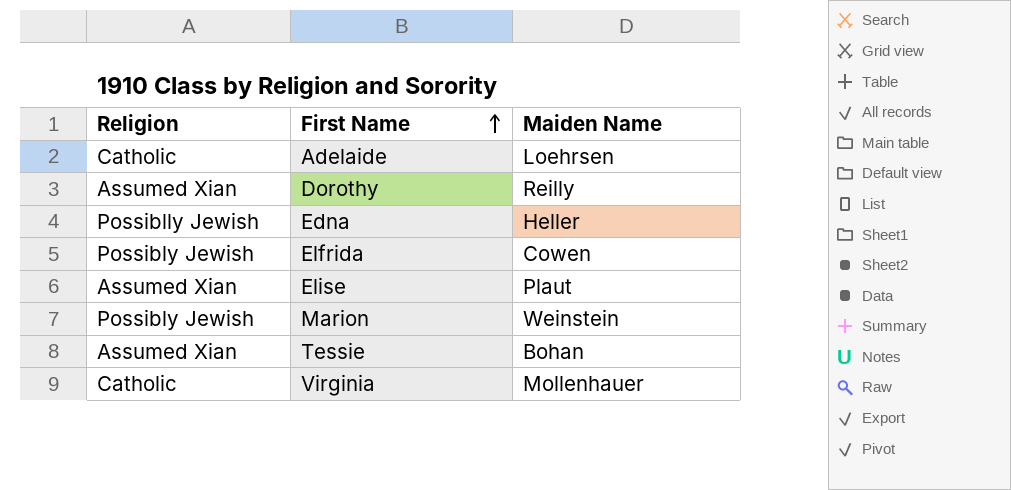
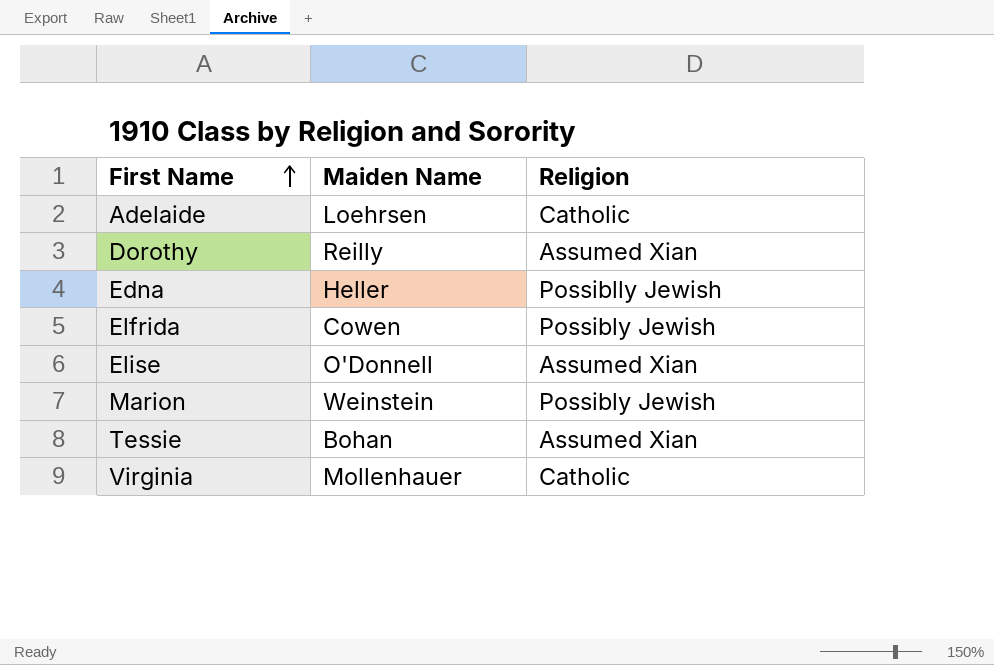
column Religion | position: 1 -> 3
Elise | Maiden Name: Plaut -> O'Donnell

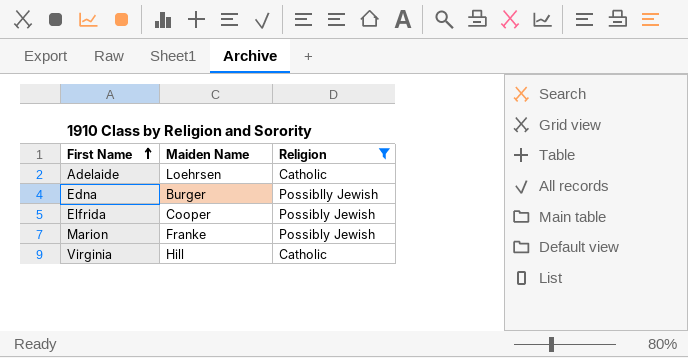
filter: none -> Religion != Assumed Xian
Edna | Maiden Name: Heller -> Burger
Elfrida | Maiden Name: Cowen -> Cooper
Marion | Maiden Name: Weinstein -> Franke
Virginia | Maiden Name: Mollenhauer -> Hill

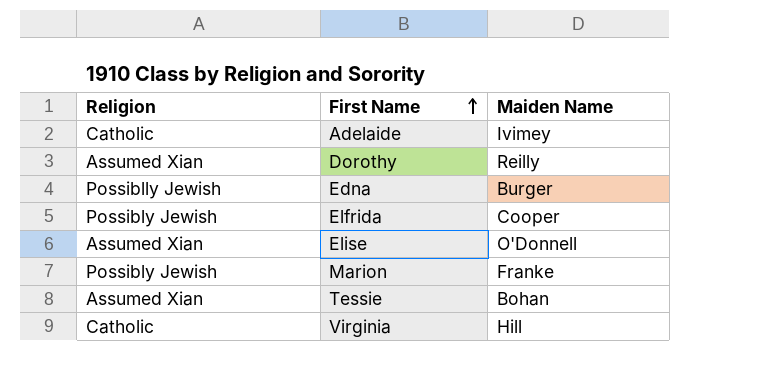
filter: Religion != Assumed Xian -> none
column Religion | position: 3 -> 1
Adelaide | Maiden Name: Loehrsen -> Ivimey

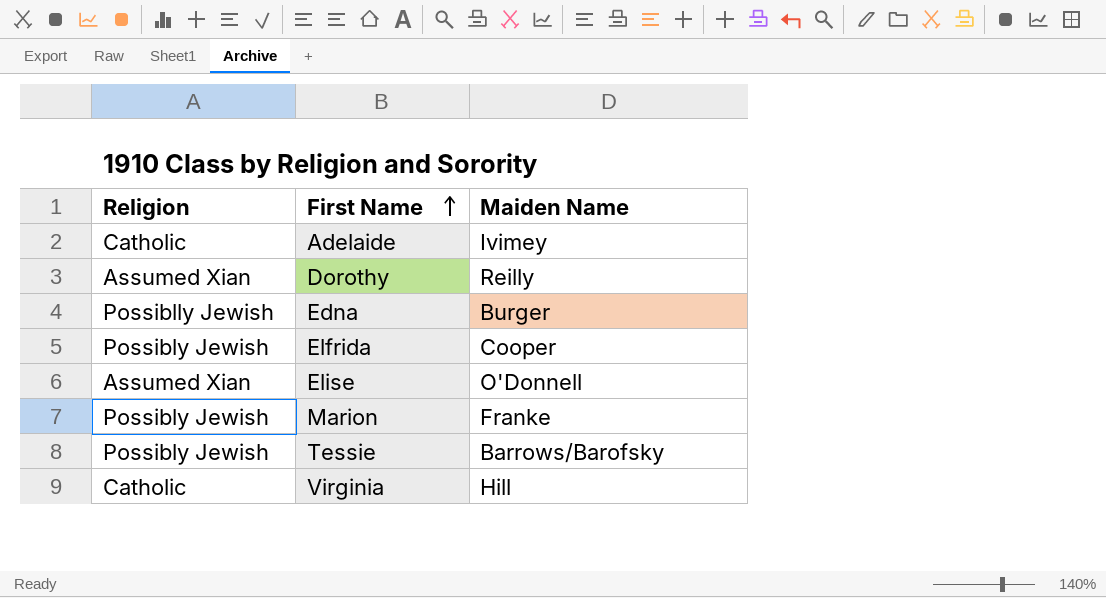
Tessie | Religion: Assumed Xian -> Possibly Jewish
Tessie | Maiden Name: Bohan -> Barrows/Barofsky

